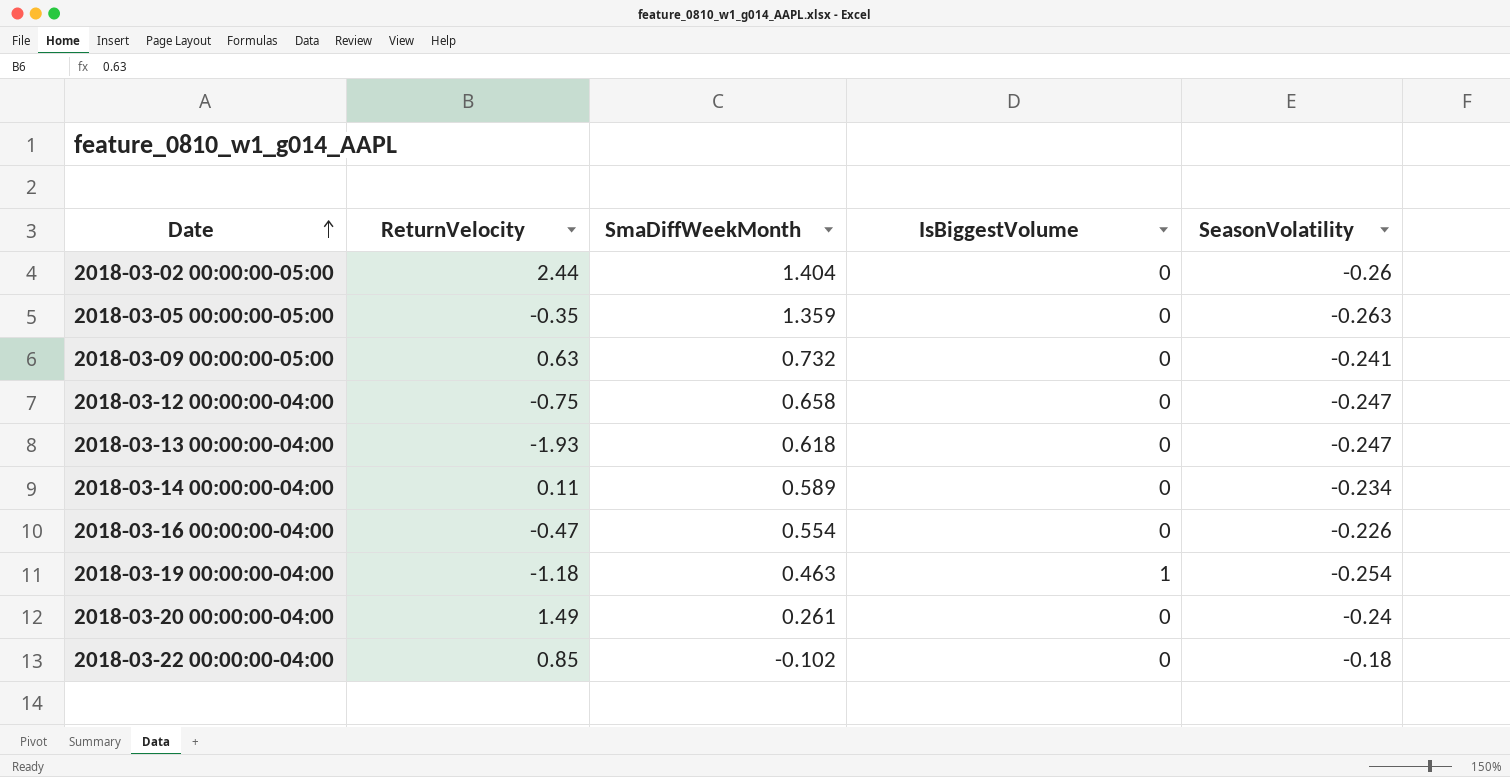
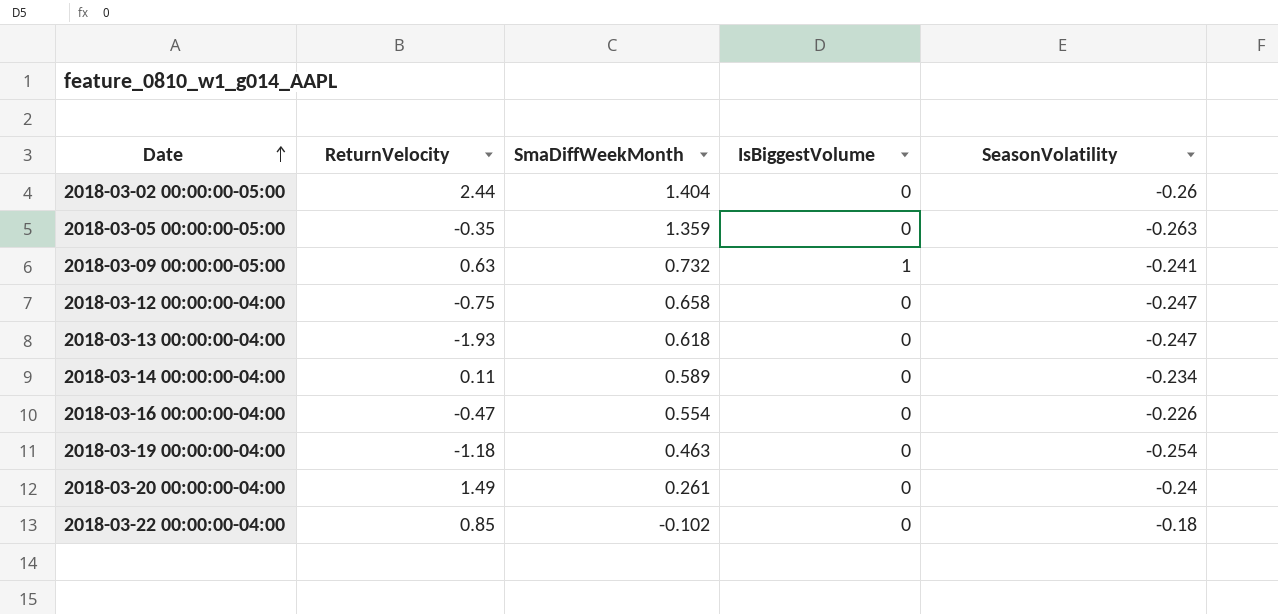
2018-03-09 00:00:00-05:00 | IsBiggestVolume: 0 -> 1
2018-03-19 00:00:00-04:00 | IsBiggestVolume: 1 -> 0

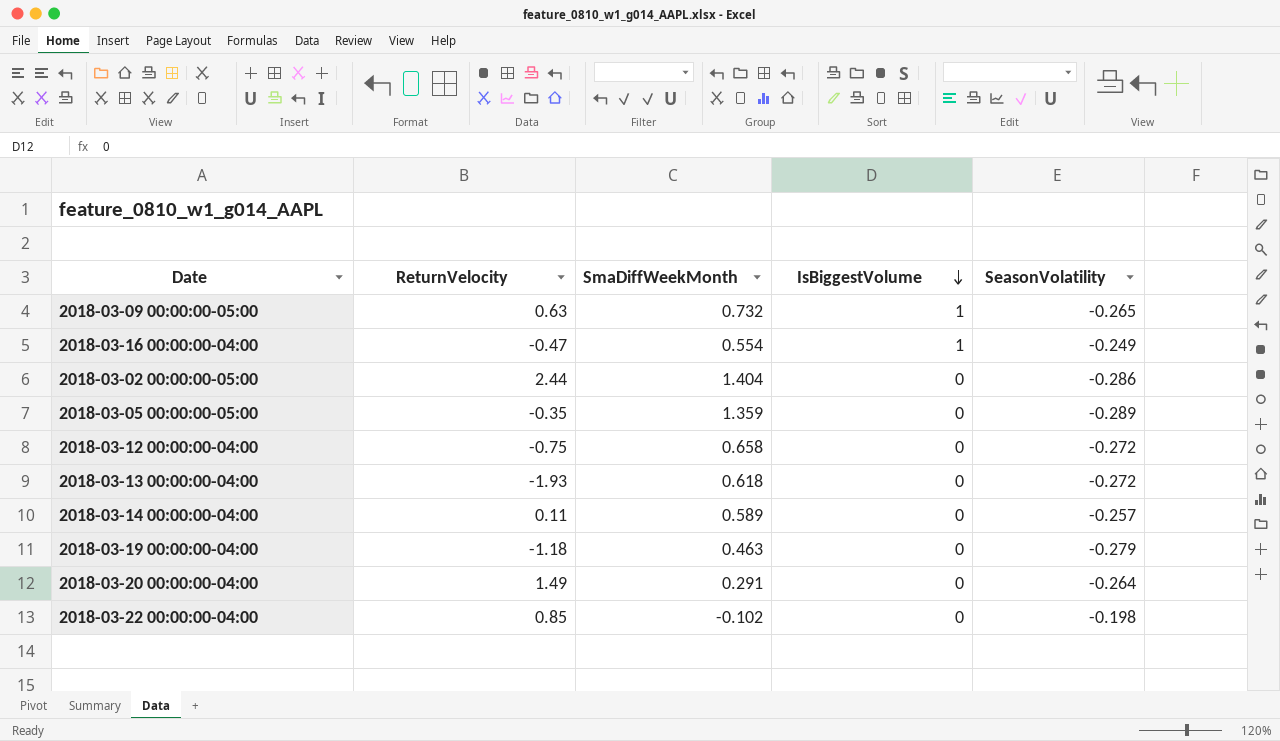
row order: Date ascending -> IsBiggestVolume descending
2018-03-09 00:00:00-05:00 | SeasonVolatility: -0.241 -> -0.265
2018-03-16 00:00:00-04:00 | IsBiggestVolume: 0 -> 1
2018-03-16 00:00:00-04:00 | SeasonVolatility: -0.226 -> -0.249
2018-03-02 00:00:00-05:00 | SeasonVolatility: -0.26 -> -0.286
2018-03-05 00:00:00-05:00 | SeasonVolatility: -0.263 -> -0.289
2018-03-12 00:00:00-04:00 | SeasonVolatility: -0.247 -> -0.272
2018-03-13 00:00:00-04:00 | SeasonVolatility: -0.247 -> -0.272
2018-03-14 00:00:00-04:00 | SeasonVolatility: -0.234 -> -0.257
2018-03-19 00:00:00-04:00 | SeasonVolatility: -0.254 -> -0.279
2018-03-20 00:00:00-04:00 | SmaDiffWeekMonth: 0.261 -> 0.291
2018-03-20 00:00:00-04:00 | SeasonVolatility: -0.24 -> -0.264
2018-03-22 00:00:00-04:00 | SeasonVolatility: -0.18 -> -0.198

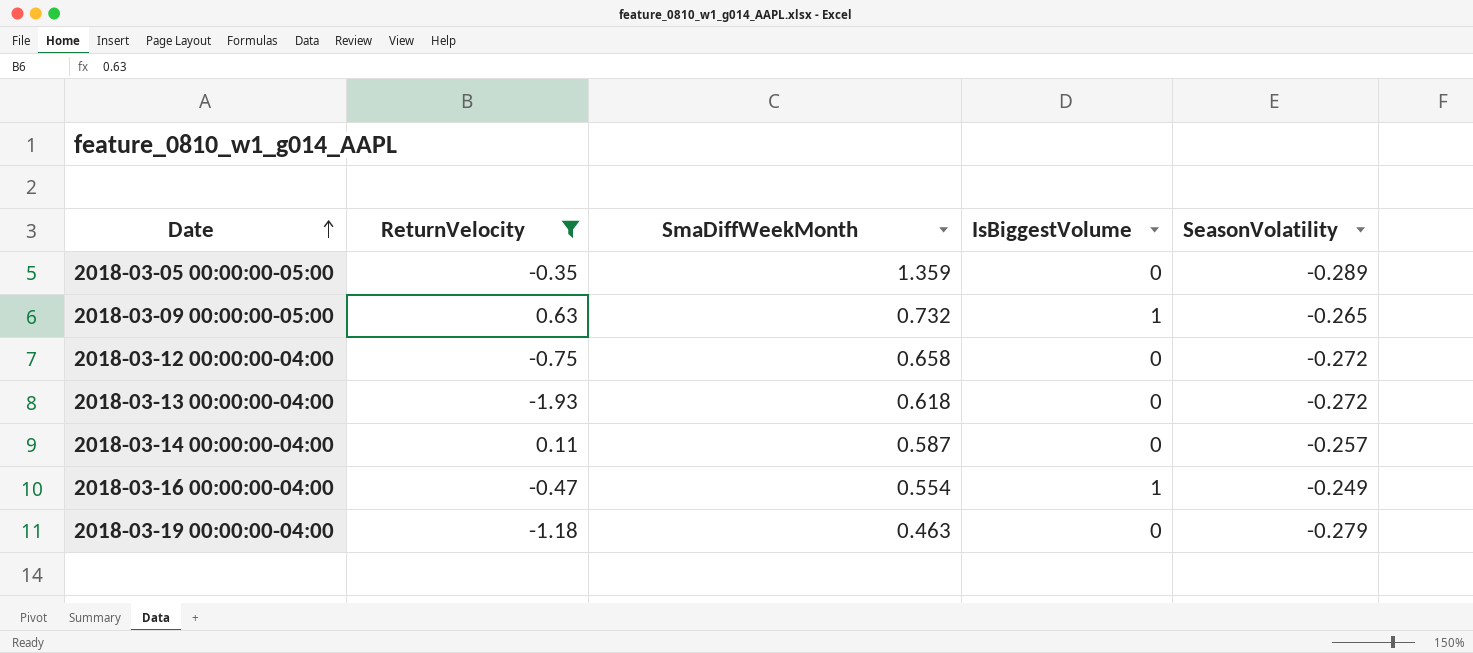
filter: none -> ReturnVelocity <= 0.63
row order: IsBiggestVolume descending -> Date ascending
2018-03-14 00:00:00-04:00 | SmaDiffWeekMonth: 0.589 -> 0.587

